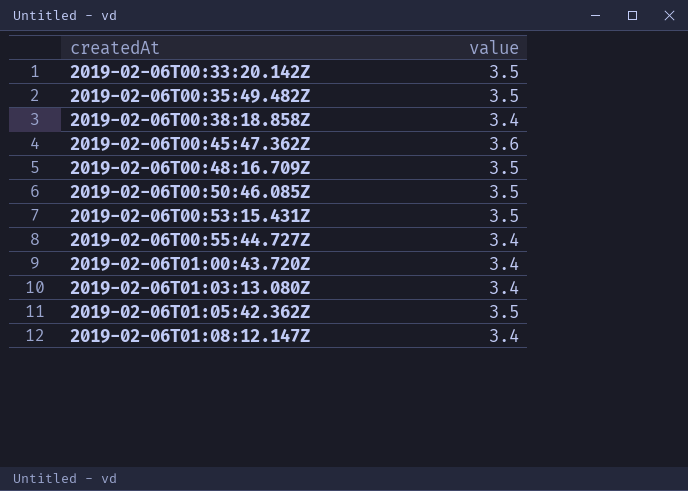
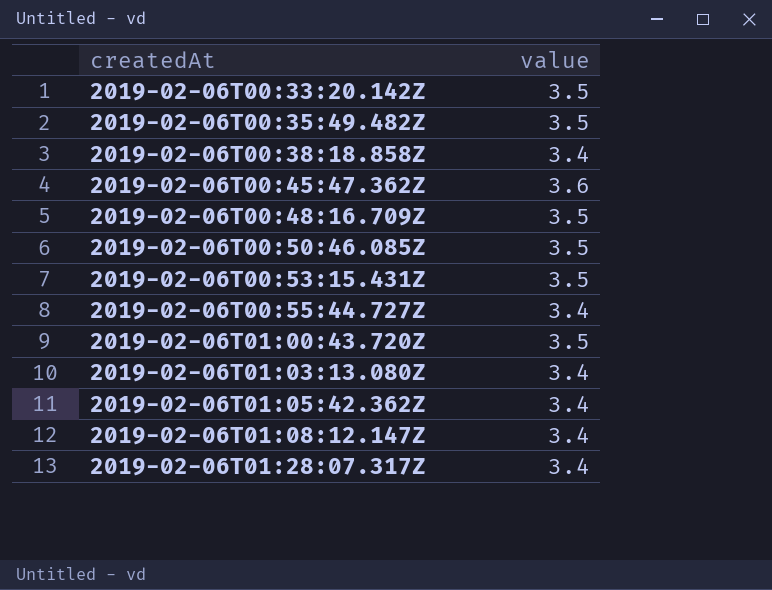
2019-02-06T01:00:43.720Z | value: 3.4 -> 3.5
2019-02-06T01:05:42.362Z | value: 3.5 -> 3.4
row 2019-02-06T01:28:07.317Z: none -> 3.4

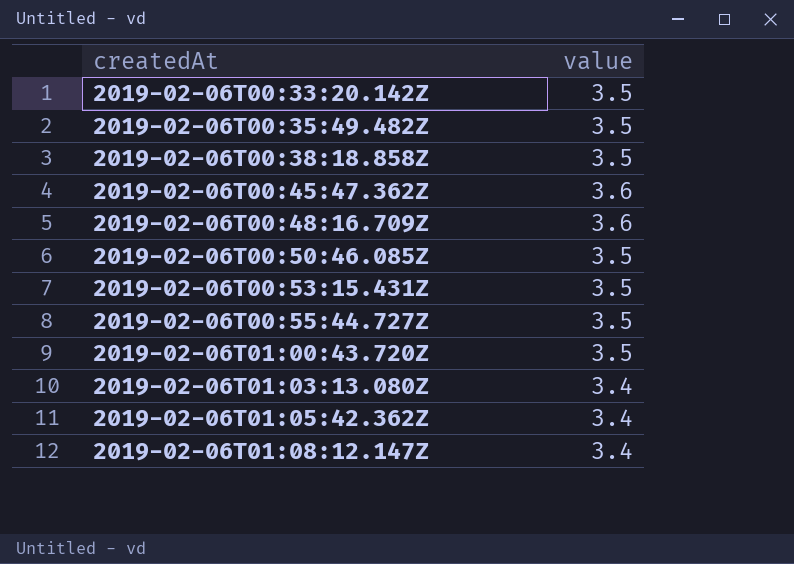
row 2019-02-06T01:28:07.317Z: 3.4 -> none
2019-02-06T00:38:18.858Z | value: 3.4 -> 3.5
2019-02-06T00:48:16.709Z | value: 3.5 -> 3.6
2019-02-06T00:55:44.727Z | value: 3.4 -> 3.5

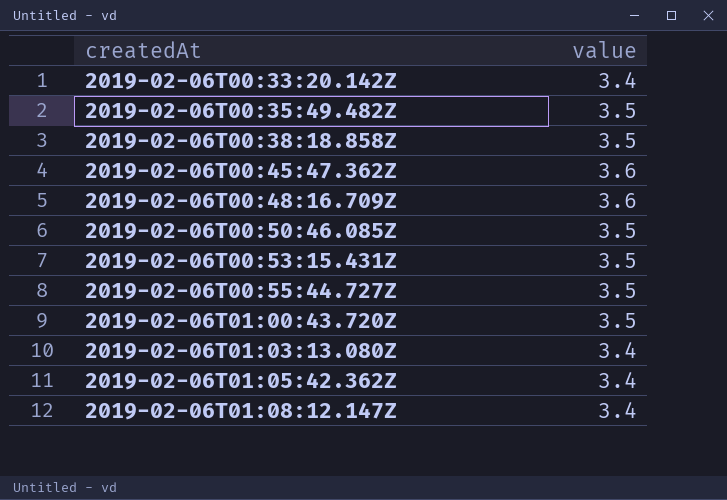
2019-02-06T00:33:20.142Z | value: 3.5 -> 3.4

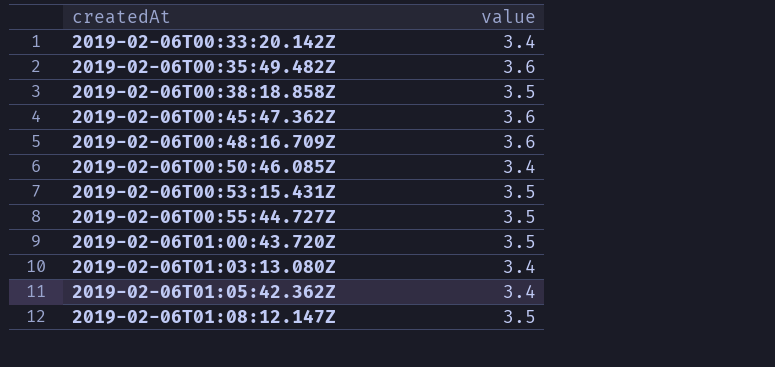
2019-02-06T00:35:49.482Z | value: 3.5 -> 3.6
2019-02-06T00:50:46.085Z | value: 3.5 -> 3.4
2019-02-06T01:08:12.147Z | value: 3.4 -> 3.5

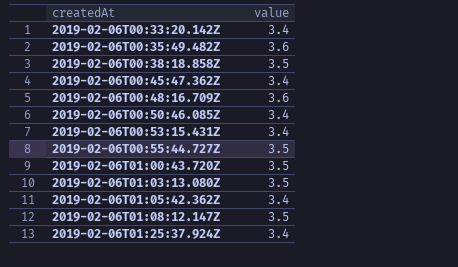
2019-02-06T00:45:47.362Z | value: 3.6 -> 3.4
2019-02-06T00:53:15.431Z | value: 3.5 -> 3.4
2019-02-06T01:03:13.080Z | value: 3.4 -> 3.5
row 2019-02-06T01:25:37.924Z: none -> 3.4

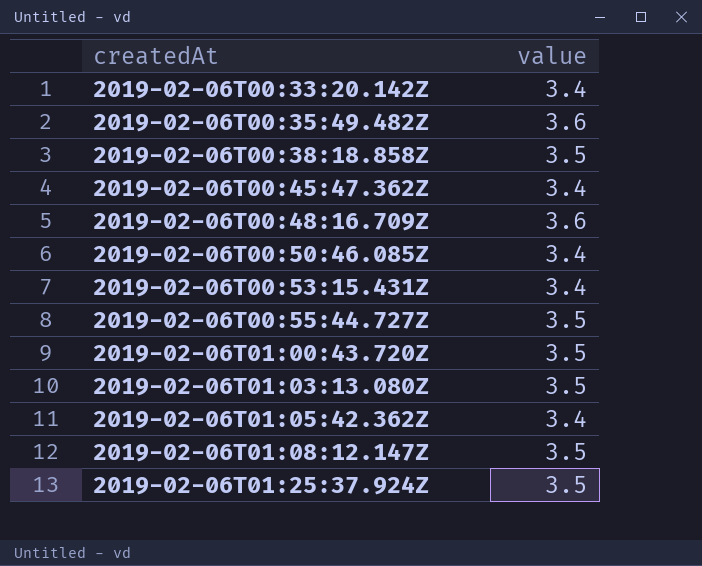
2019-02-06T01:25:37.924Z | value: 3.4 -> 3.5

